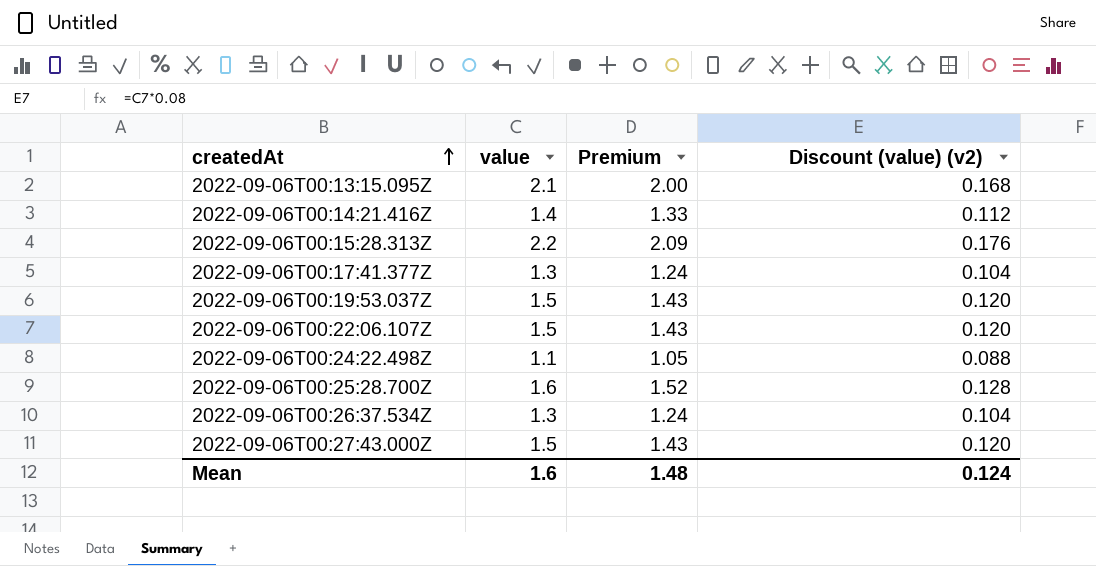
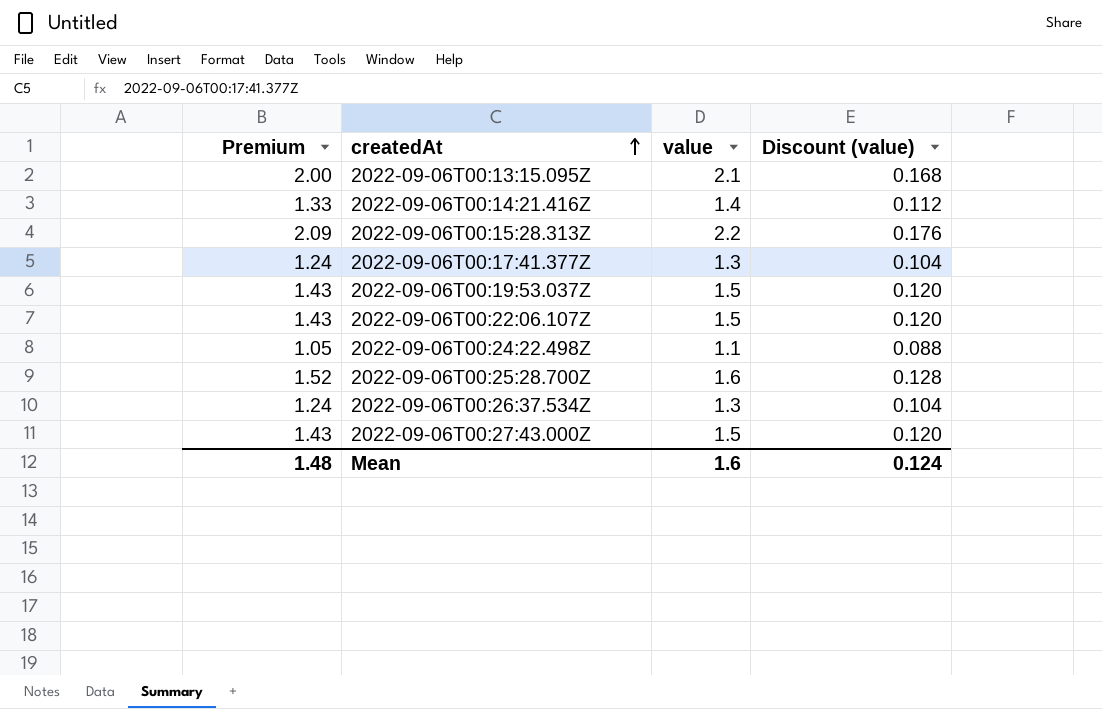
column Premium | position: 3 -> 1
column name: Discount (value) (v2) -> Discount (value)

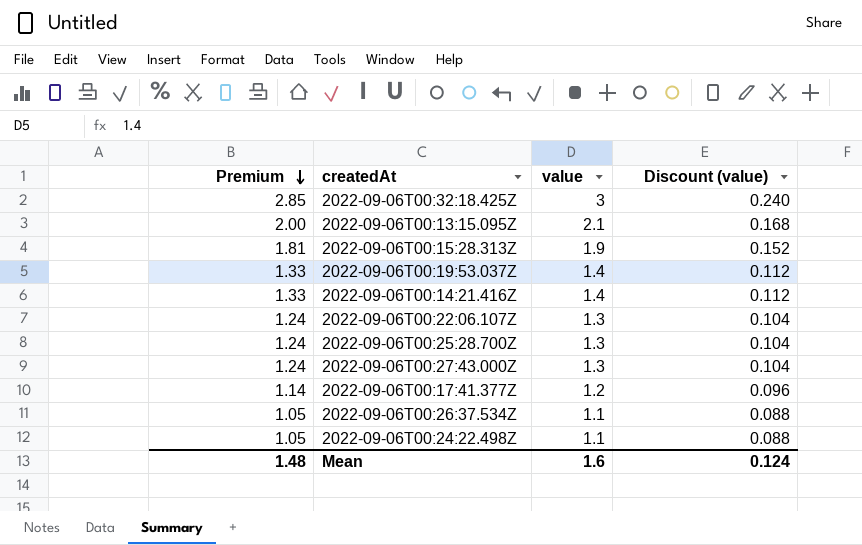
row order: createdAt ascending -> Premium descending
row 2022-09-06T00:32:18.425Z: none -> 2.85 | 3 | 0.240
2022-09-06T00:15:28.313Z | Premium: 2.09 -> 1.81
2022-09-06T00:15:28.313Z | value: 2.2 -> 1.9
2022-09-06T00:15:28.313Z | Discount (value): 0.176 -> 0.152
2022-09-06T00:19:53.037Z | Premium: 1.43 -> 1.33
2022-09-06T00:19:53.037Z | value: 1.5 -> 1.4
2022-09-06T00:19:53.037Z | Discount (value): 0.120 -> 0.112
2022-09-06T00:22:06.107Z | Premium: 1.43 -> 1.24
2022-09-06T00:22:06.107Z | value: 1.5 -> 1.3
2022-09-06T00:22:06.107Z | Discount (value): 0.120 -> 0.104
2022-09-06T00:25:28.700Z | Premium: 1.52 -> 1.24
2022-09-06T00:25:28.700Z | value: 1.6 -> 1.3
2022-09-06T00:25:28.700Z | Discount (value): 0.128 -> 0.104
2022-09-06T00:27:43.000Z | Premium: 1.43 -> 1.24
2022-09-06T00:27:43.000Z | value: 1.5 -> 1.3
2022-09-06T00:27:43.000Z | Discount (value): 0.120 -> 0.104
2022-09-06T00:17:41.377Z | Premium: 1.24 -> 1.14
2022-09-06T00:17:41.377Z | value: 1.3 -> 1.2
2022-09-06T00:17:41.377Z | Discount (value): 0.104 -> 0.096
2022-09-06T00:26:37.534Z | Premium: 1.24 -> 1.05
2022-09-06T00:26:37.534Z | value: 1.3 -> 1.1
2022-09-06T00:26:37.534Z | Discount (value): 0.104 -> 0.088

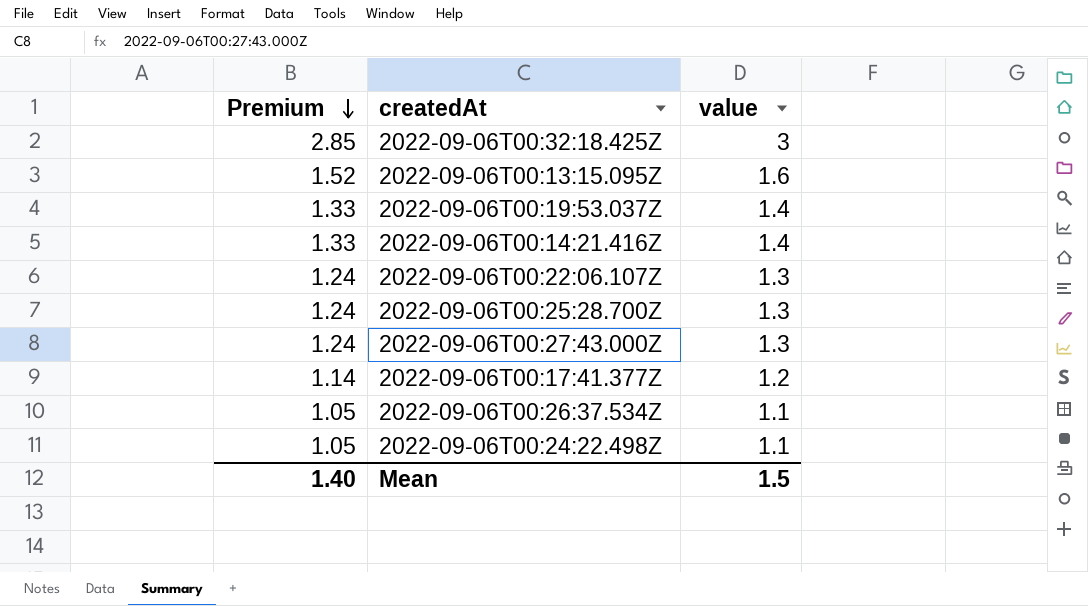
column Discount (value) | formula: [value] * 0.08 -> none
row 2022-09-06T00:15:28.313Z: 1.81 | 1.9 | 0.152 -> none
2022-09-06T00:13:15.095Z | Premium: 2.00 -> 1.52
2022-09-06T00:13:15.095Z | value: 2.1 -> 1.6
Mean | Premium: 1.48 -> 1.40
Mean | value: 1.6 -> 1.5

